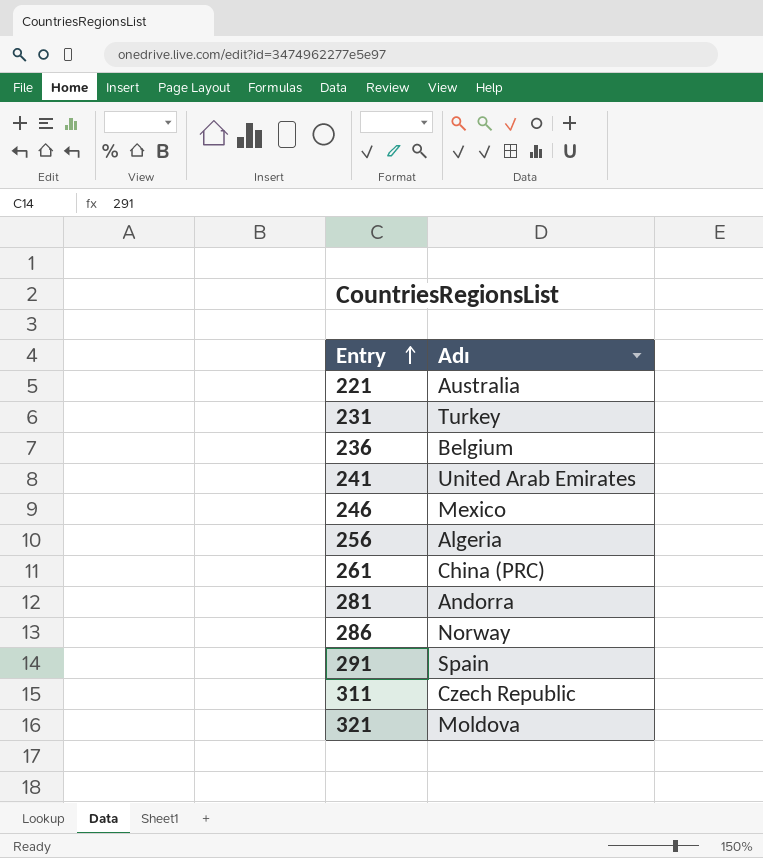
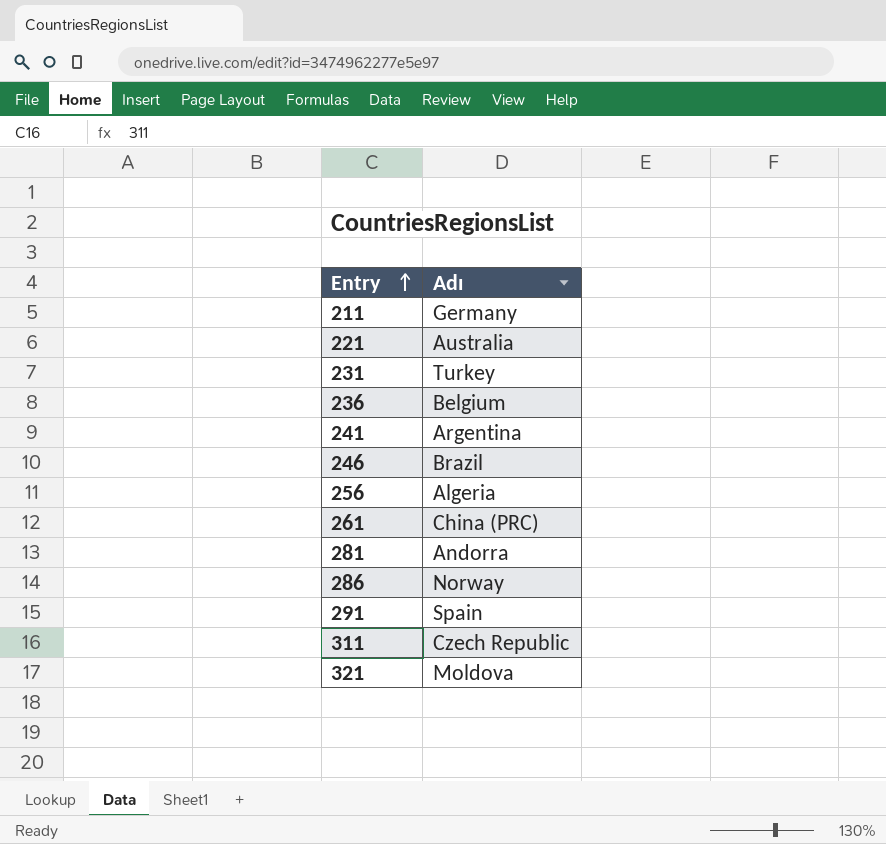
row 211: none -> Germany
241 | Adı: United Arab Emirates -> Argentina
246 | Adı: Mexico -> Brazil

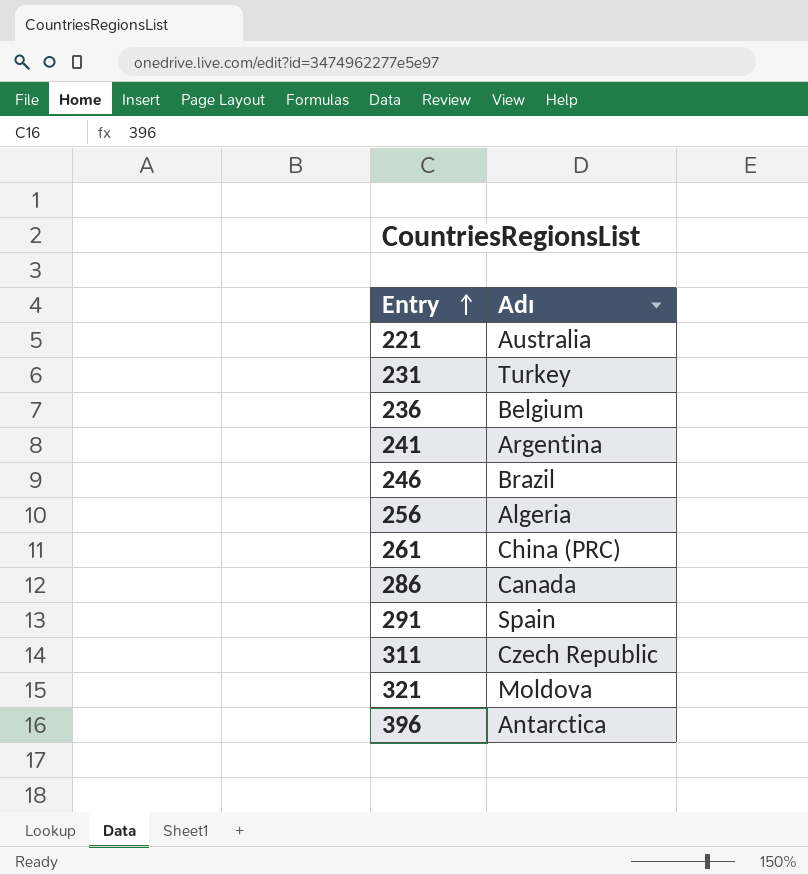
row 211: Germany -> none
row 281: Andorra -> none
286 | Adı: Norway -> Canada
row 396: none -> Antarctica

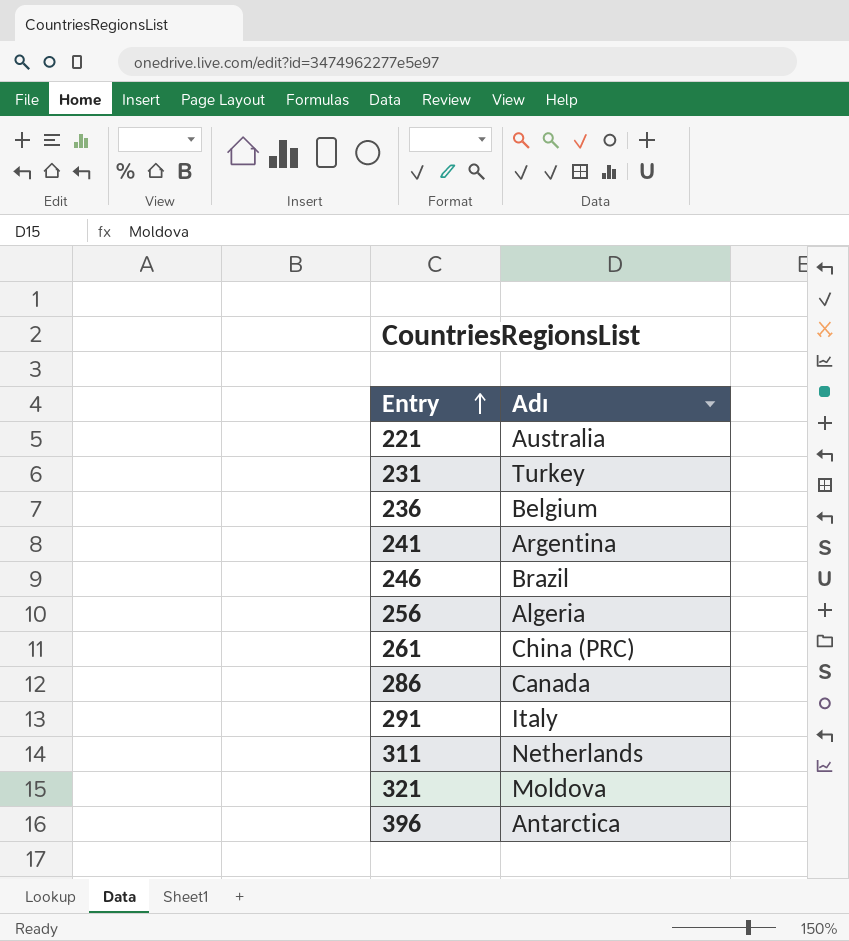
291 | Adı: Spain -> Italy
311 | Adı: Czech Republic -> Netherlands

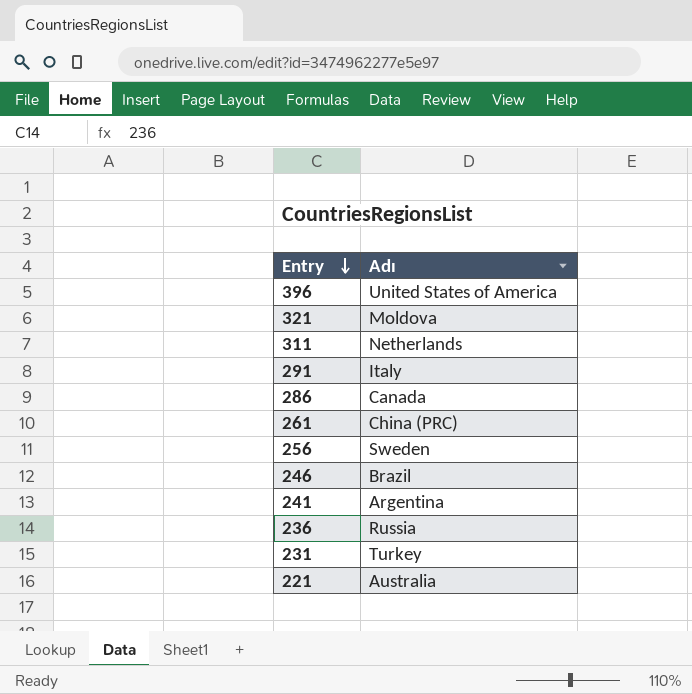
row order: Entry ascending -> Entry descending
396 | Adı: Antarctica -> United States of America
256 | Adı: Algeria -> Sweden
236 | Adı: Belgium -> Russia

